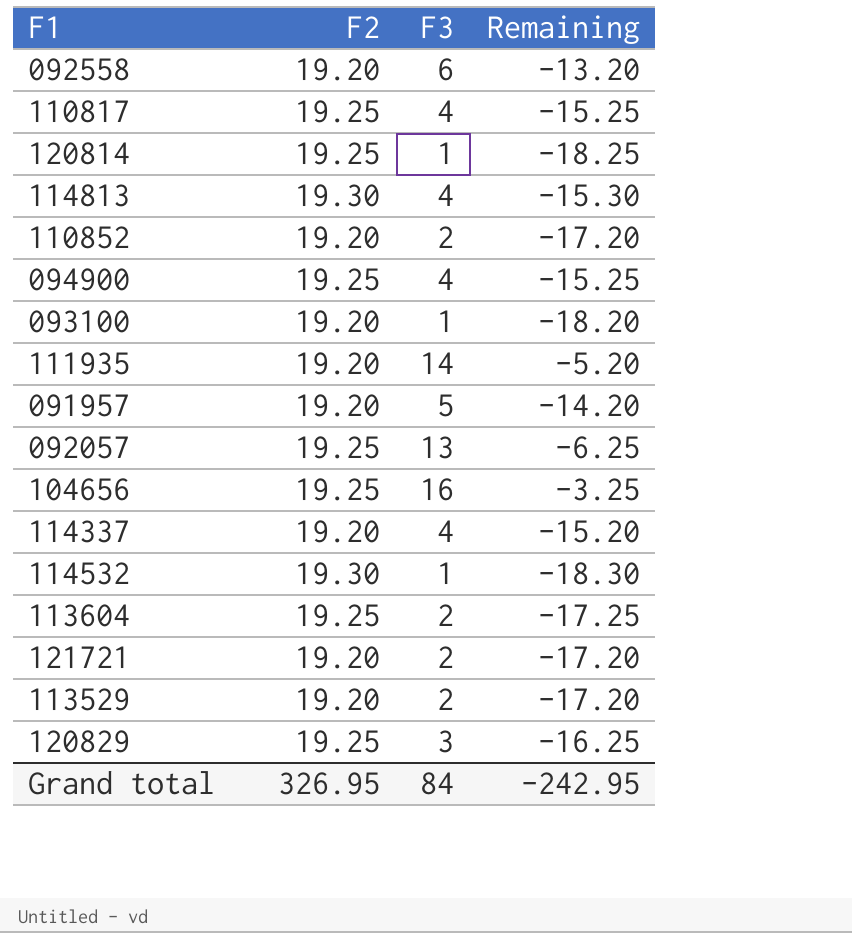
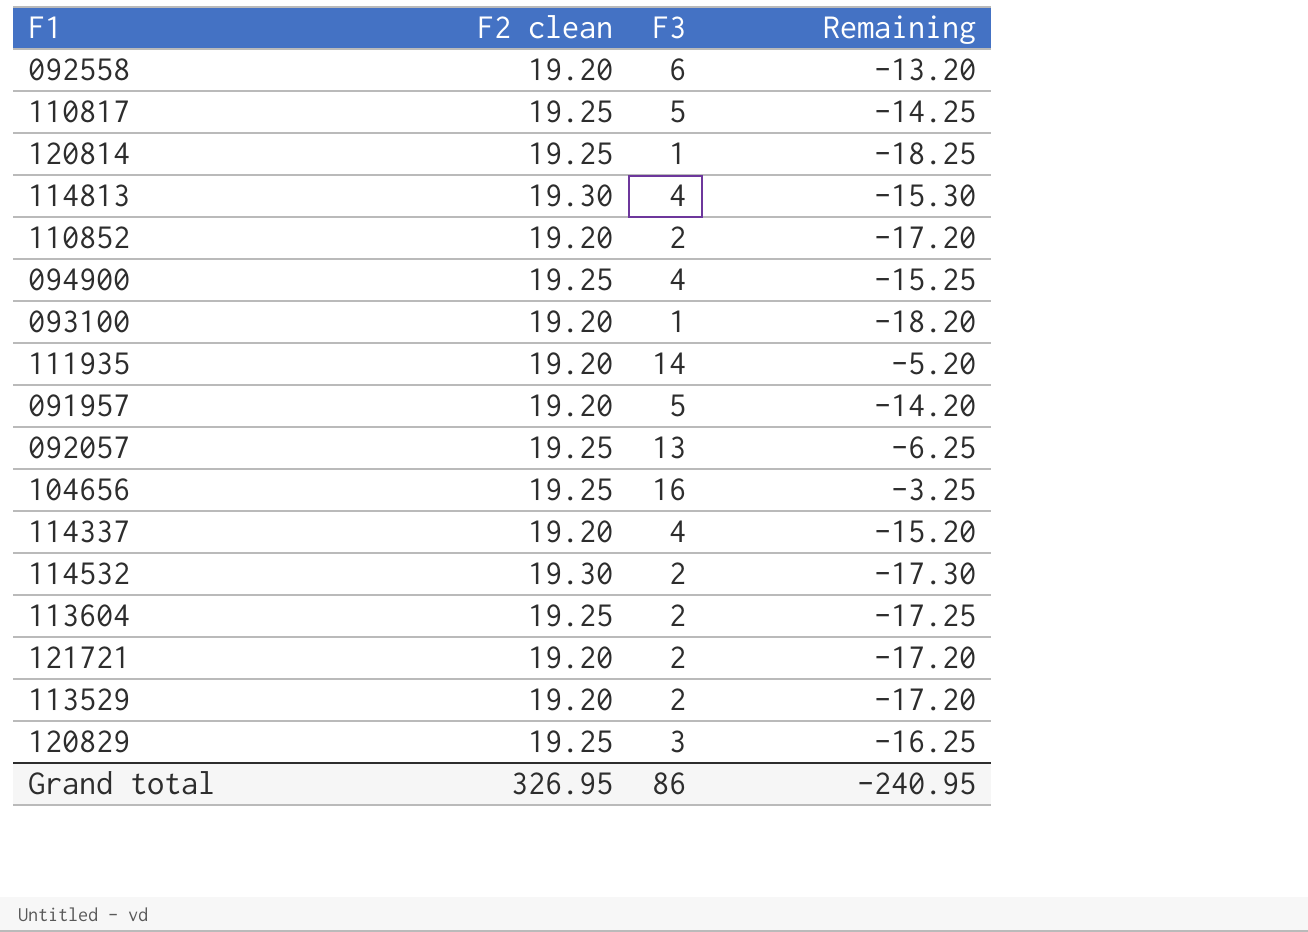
column name: F2 -> F2 clean
110817 | F3: 4 -> 5
110817 | Remaining: -15.25 -> -14.25
114532 | F3: 1 -> 2
114532 | Remaining: -18.30 -> -17.30
Grand total | F3: 84 -> 86
Grand total | Remaining: -242.95 -> -240.95

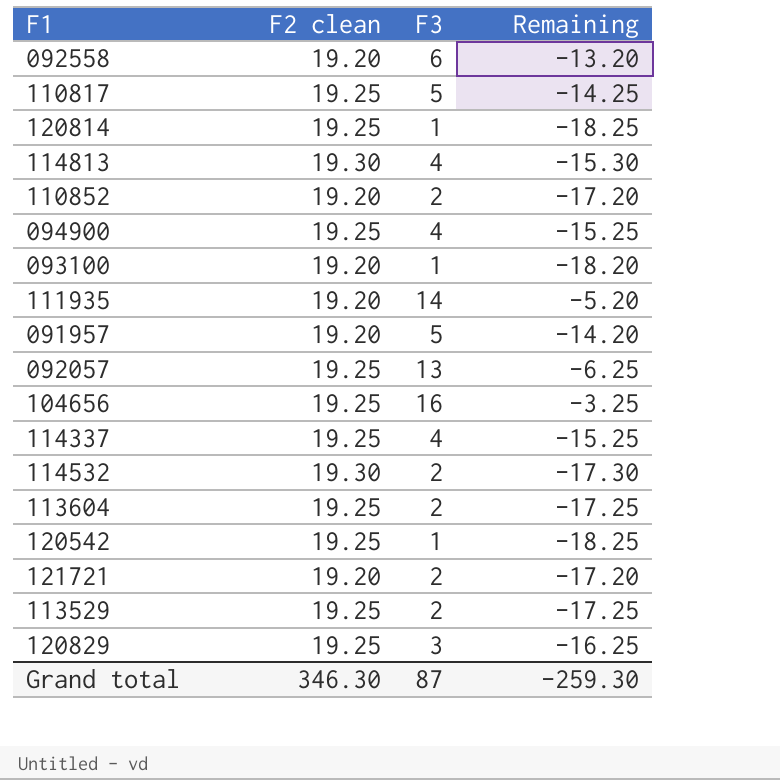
114337 | F2 clean: 19.20 -> 19.25
114337 | Remaining: -15.20 -> -15.25
row 120542: none -> 19.25 | 1 | -18.25
113529 | F2 clean: 19.20 -> 19.25
113529 | Remaining: -17.20 -> -17.25
Grand total | F2 clean: 326.95 -> 346.30
Grand total | F3: 86 -> 87
Grand total | Remaining: -240.95 -> -259.30

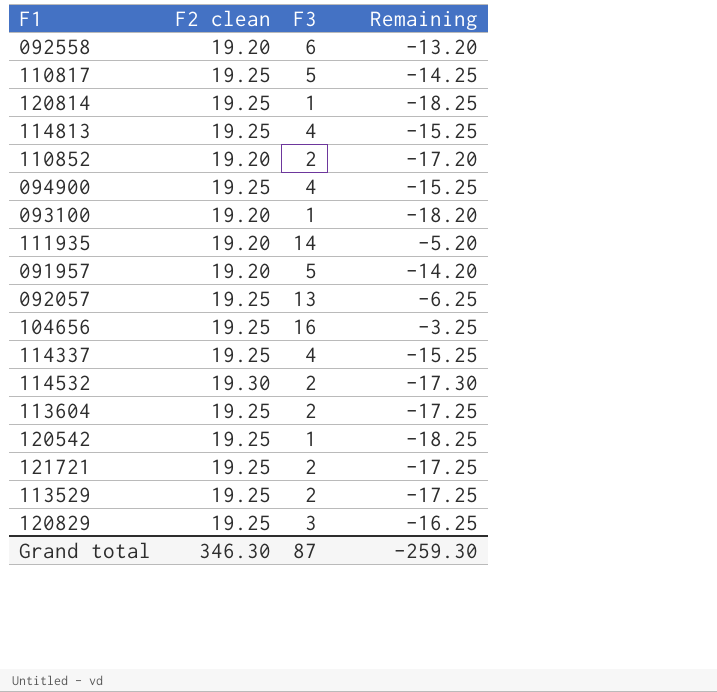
114813 | F2 clean: 19.30 -> 19.25
114813 | Remaining: -15.30 -> -15.25
121721 | F2 clean: 19.20 -> 19.25
121721 | Remaining: -17.20 -> -17.25

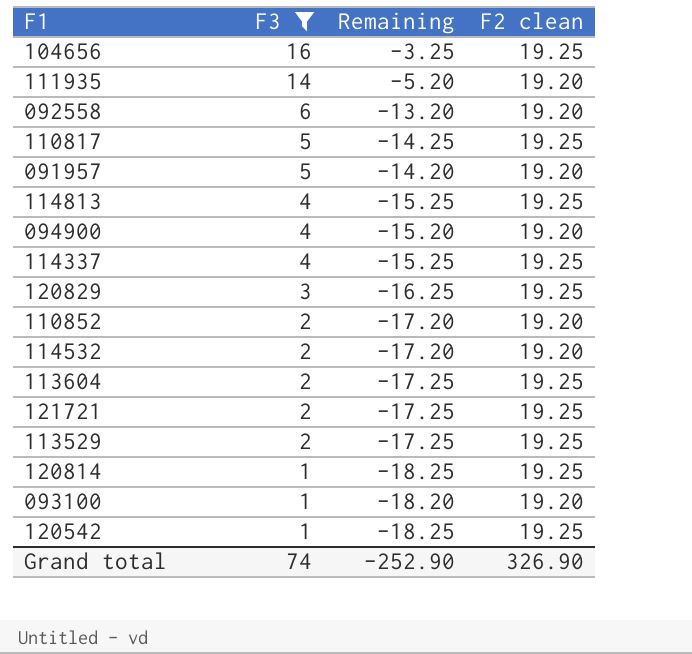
filter: none -> F3 != 13
row order: none -> F3 descending
column F2 clean | position: 2 -> 4
094900 | Remaining: -15.25 -> -15.20
094900 | F2 clean: 19.25 -> 19.20
114532 | Remaining: -17.30 -> -17.20
114532 | F2 clean: 19.30 -> 19.20
Grand total | F3: 87 -> 74
Grand total | Remaining: -259.30 -> -252.90
Grand total | F2 clean: 346.30 -> 326.90

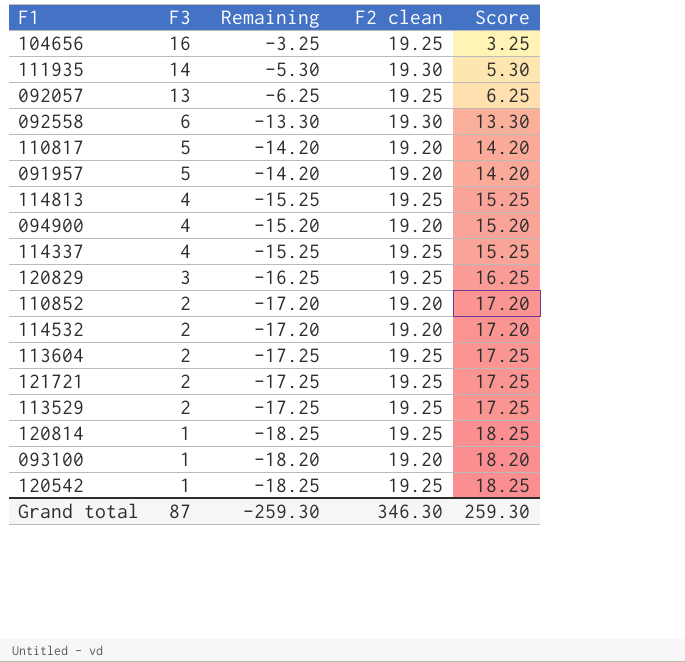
filter: F3 != 13 -> none
column Score | formula: none -> [F2 clean] - [F3]
111935 | Remaining: -5.20 -> -5.30
111935 | F2 clean: 19.20 -> 19.30
092558 | Remaining: -13.20 -> -13.30
092558 | F2 clean: 19.20 -> 19.30
110817 | Remaining: -14.25 -> -14.20
110817 | F2 clean: 19.25 -> 19.20
Grand total | F3: 74 -> 87
Grand total | Remaining: -252.90 -> -259.30
Grand total | F2 clean: 326.90 -> 346.30

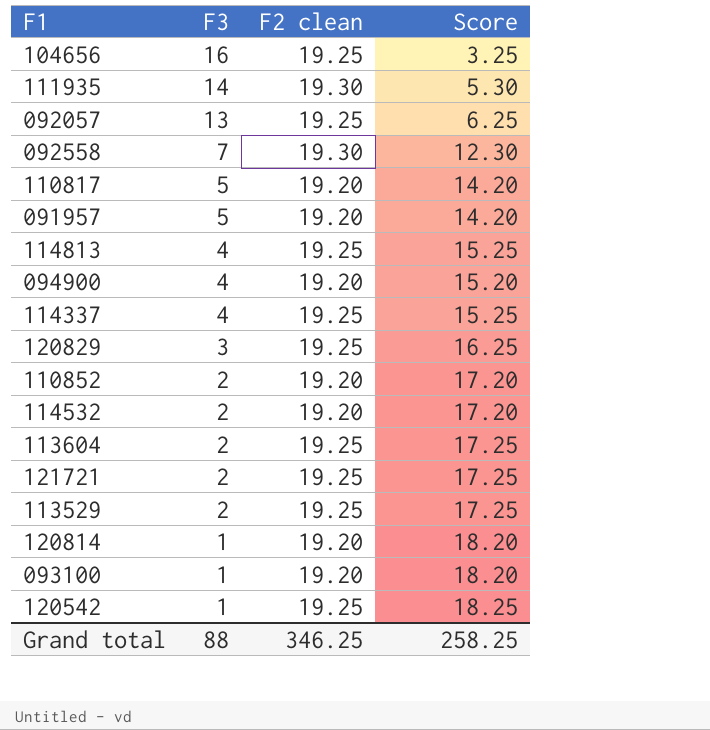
column Remaining | formula: [F3] - [F2 clean] -> none
092558 | F3: 6 -> 7
092558 | Score: 13.30 -> 12.30
120814 | F2 clean: 19.25 -> 19.20
120814 | Score: 18.25 -> 18.20
Grand total | F3: 87 -> 88
Grand total | F2 clean: 346.30 -> 346.25
Grand total | Score: 259.30 -> 258.25

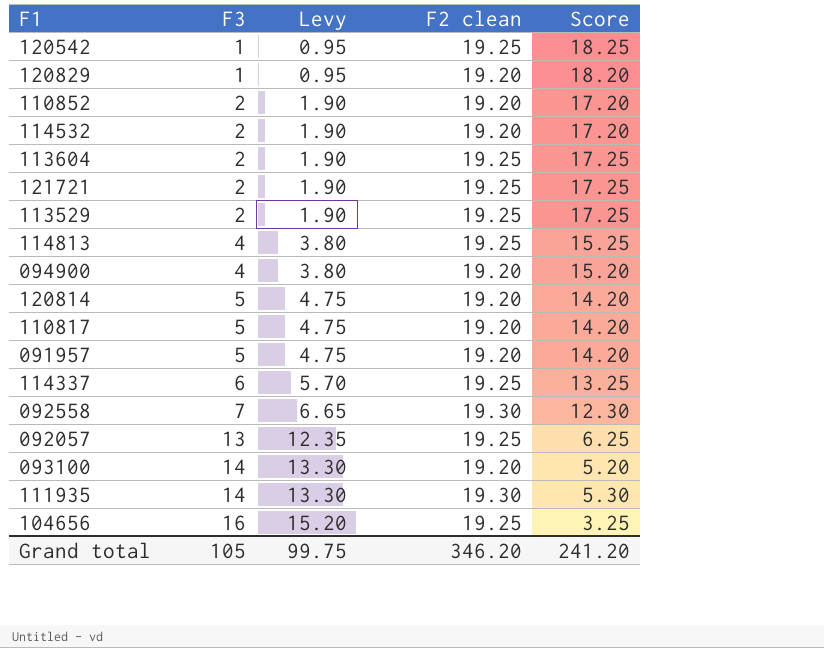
row order: F3 descending -> F3 ascending
column Levy | formula: none -> [F3] * 0.95
120829 | F3: 3 -> 1
120829 | F2 clean: 19.25 -> 19.20
120829 | Score: 16.25 -> 18.20
120814 | F3: 1 -> 5
120814 | Score: 18.20 -> 14.20
114337 | F3: 4 -> 6
114337 | Score: 15.25 -> 13.25
093100 | F3: 1 -> 14
093100 | Score: 18.20 -> 5.20
Grand total | F3: 88 -> 105
Grand total | F2 clean: 346.25 -> 346.20
Grand total | Score: 258.25 -> 241.20

